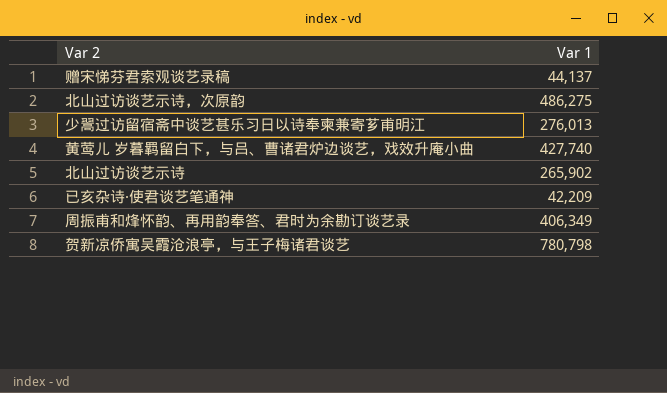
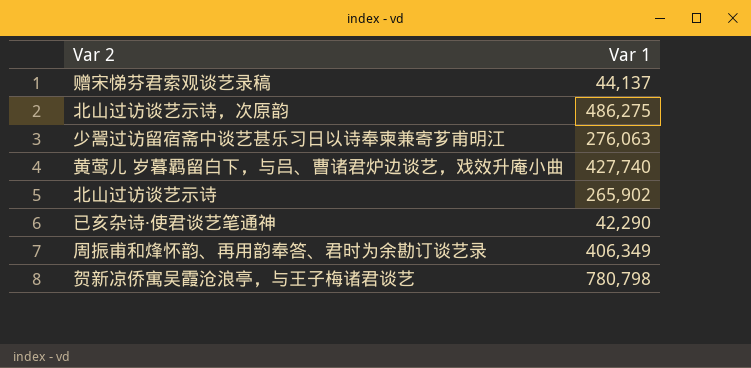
少翯过访留宿斋中谈艺甚乐习日以诗奉柬兼寄芗甫明江 | Var 1: 276,013 -> 276,063
已亥杂诗·使君谈艺笔通神 | Var 1: 42,209 -> 42,290

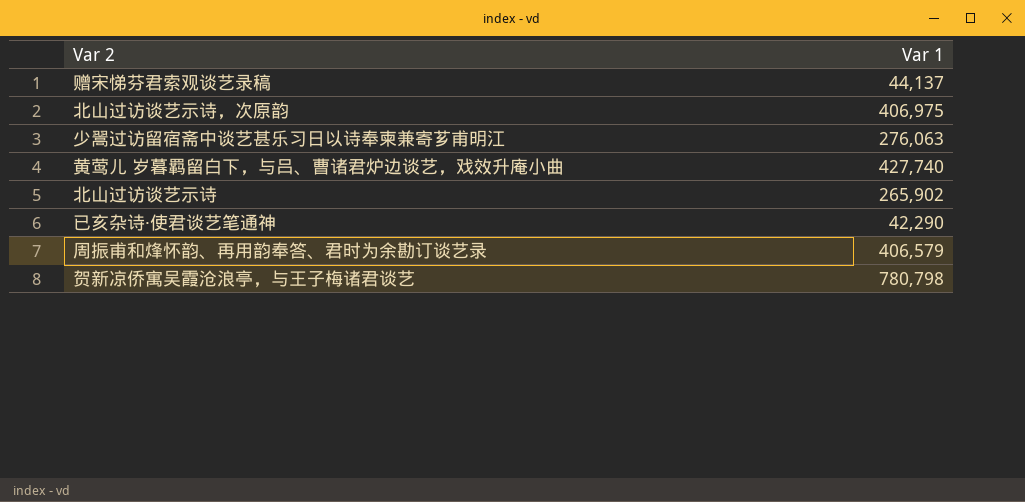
北山过访谈艺示诗，次原韵 | Var 1: 486,275 -> 406,975
周振甫和烽怀韵、再用韵奉答、君时为余勘订谈艺录 | Var 1: 406,349 -> 406,579

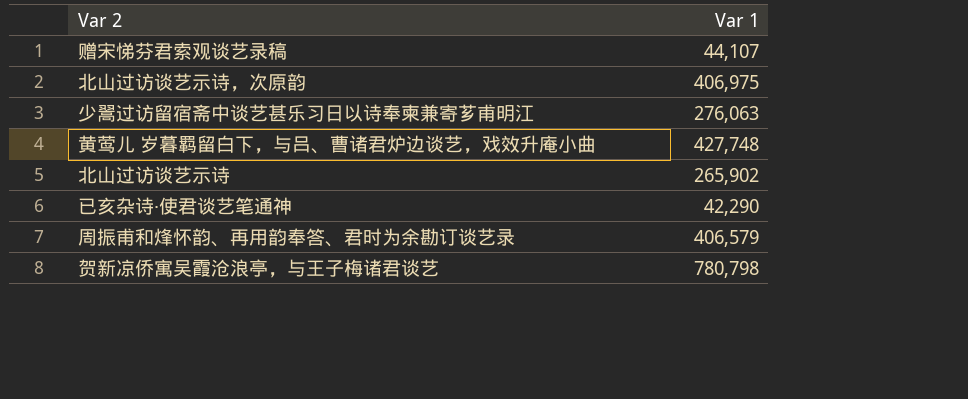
赠宋悌芬君索观谈艺录稿 | Var 1: 44,137 -> 44,107
黄莺儿 岁暮羁留白下，与吕、曹诸君炉边谈艺，戏效升庵小曲 | Var 1: 427,740 -> 427,748

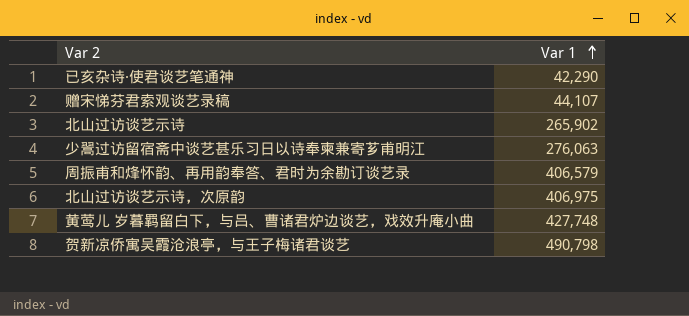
row order: none -> Var 1 ascending
贺新凉侨寓吴霞沧浪亭，与王子梅诸君谈艺 | Var 1: 780,798 -> 490,798

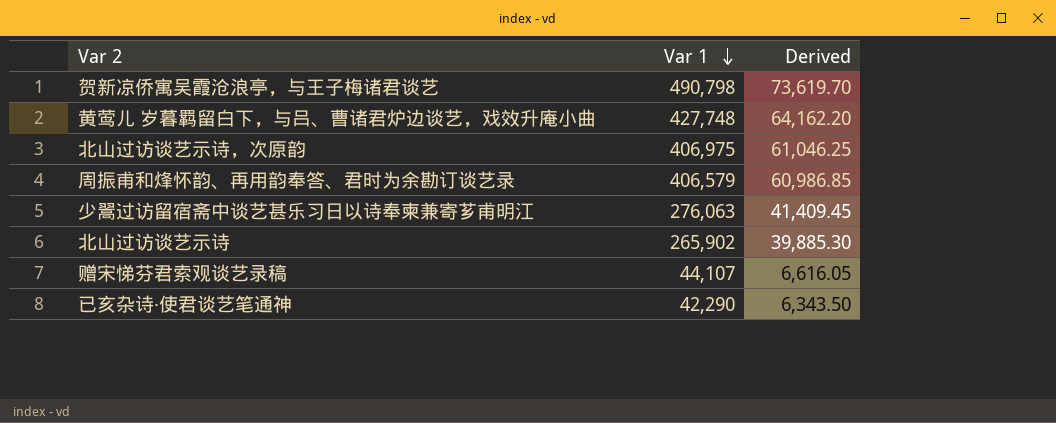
row order: Var 1 ascending -> Var 1 descending
column Derived | formula: none -> [Var 1] * 0.15

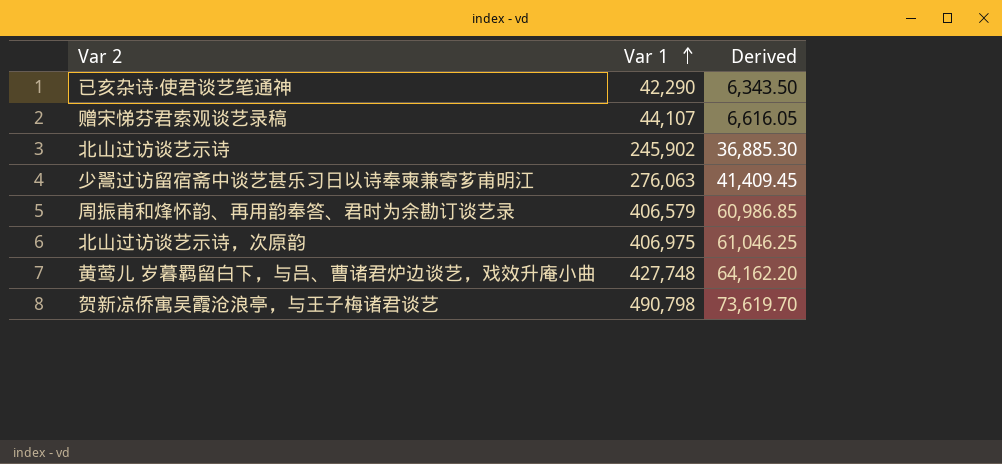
row order: Var 1 descending -> Var 1 ascending
北山过访谈艺示诗 | Var 1: 265,902 -> 245,902
北山过访谈艺示诗 | Derived: 39,885.30 -> 36,885.30

